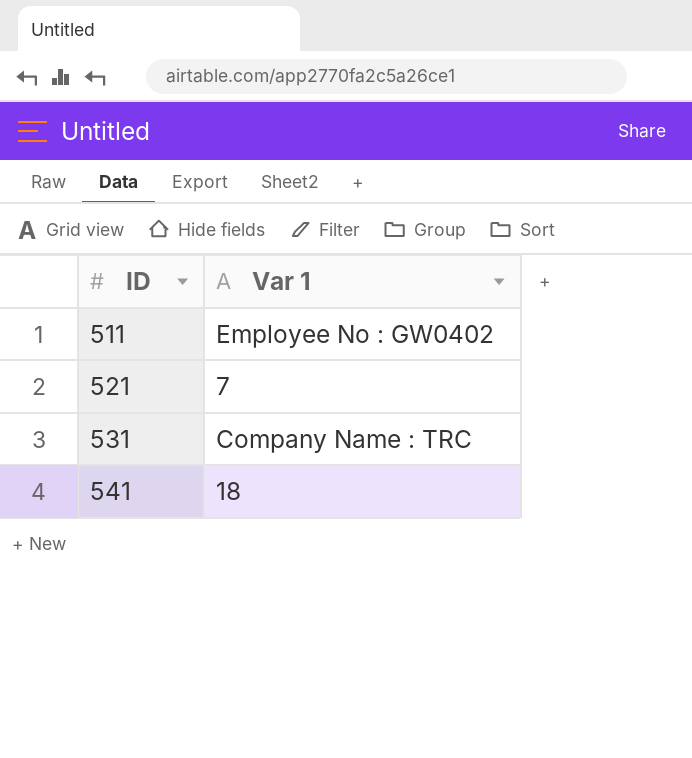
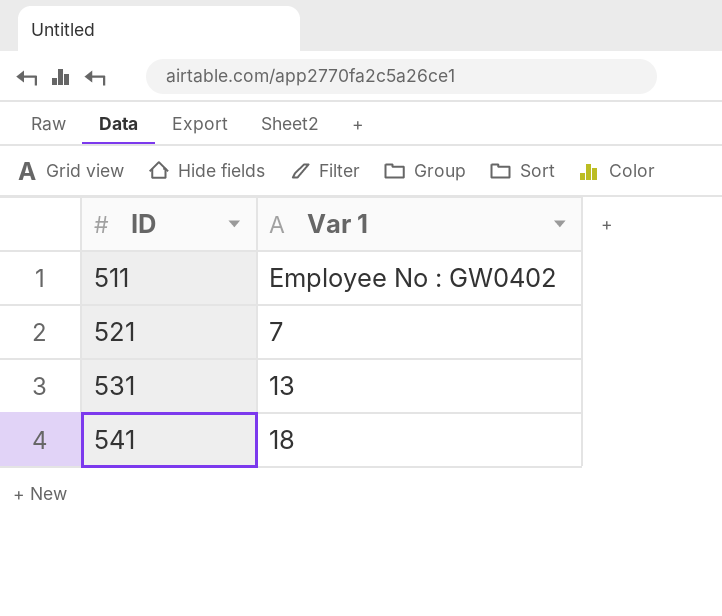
531 | Var 1: Company Name : TRC -> 13

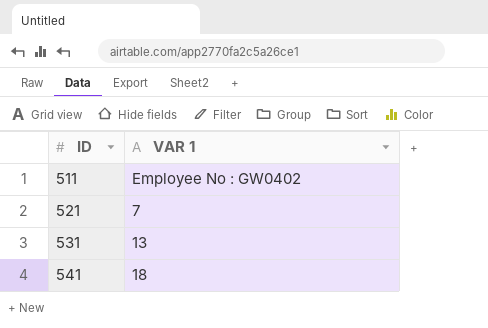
column name: Var 1 -> VAR 1

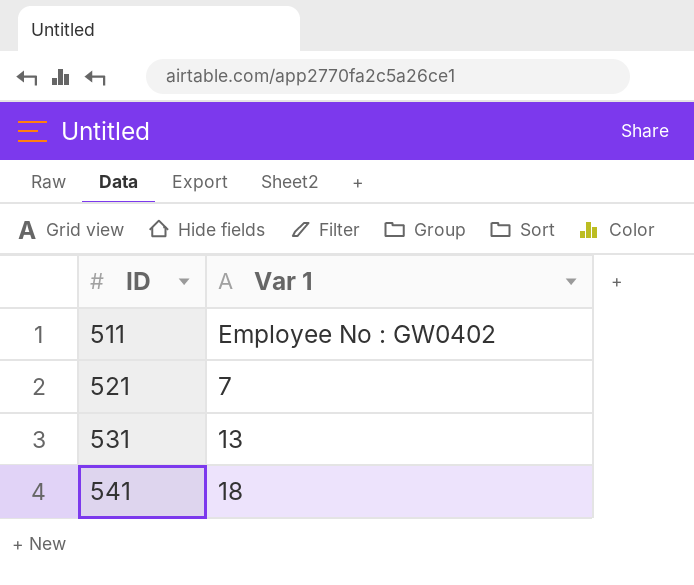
column name: VAR 1 -> Var 1

